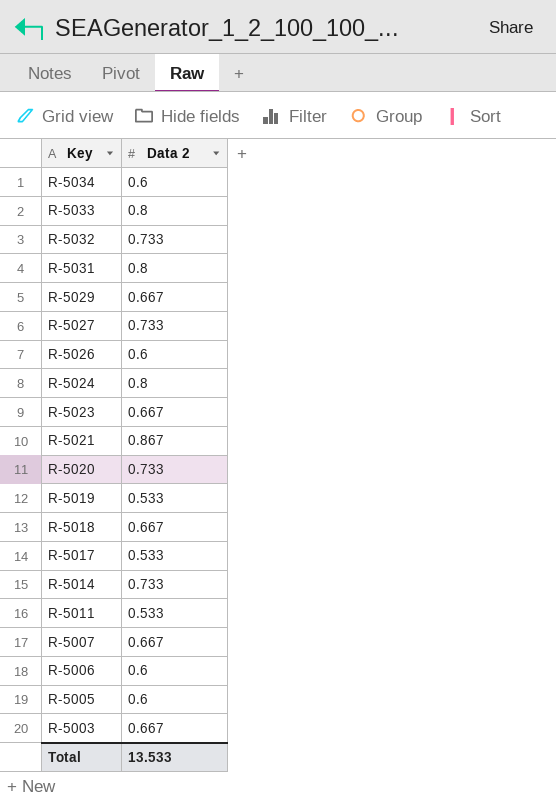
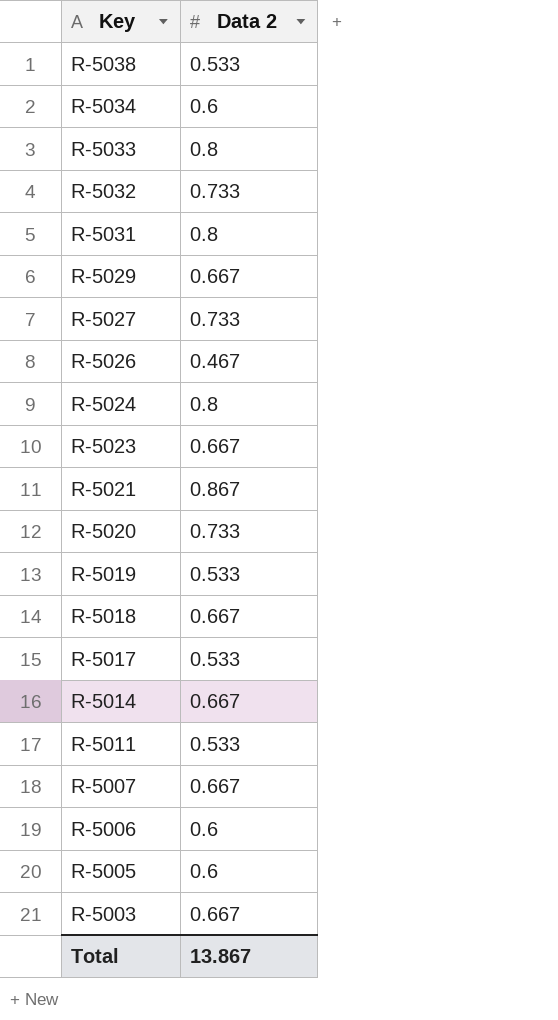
row R-5038: none -> 0.533
R-5026 | Data 2: 0.6 -> 0.467
R-5014 | Data 2: 0.733 -> 0.667
Total | Data 2: 13.533 -> 13.867

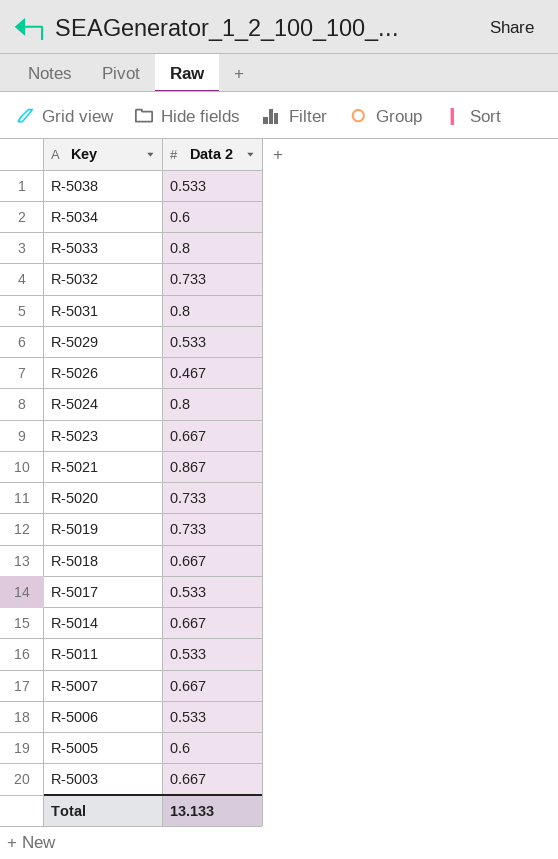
row R-5027: 0.733 -> none
R-5029 | Data 2: 0.667 -> 0.533
R-5019 | Data 2: 0.533 -> 0.733
R-5006 | Data 2: 0.6 -> 0.533
Total | Data 2: 13.867 -> 13.133

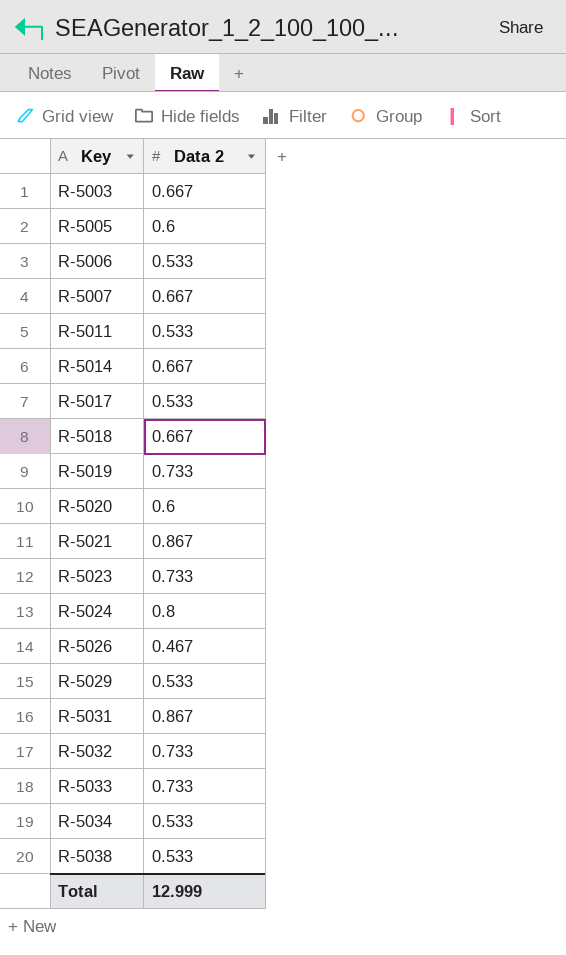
row order: Key descending -> Key ascending
R-5020 | Data 2: 0.733 -> 0.6
R-5023 | Data 2: 0.667 -> 0.733
R-5031 | Data 2: 0.8 -> 0.867
R-5033 | Data 2: 0.8 -> 0.733
R-5034 | Data 2: 0.6 -> 0.533
Total | Data 2: 13.133 -> 12.999

